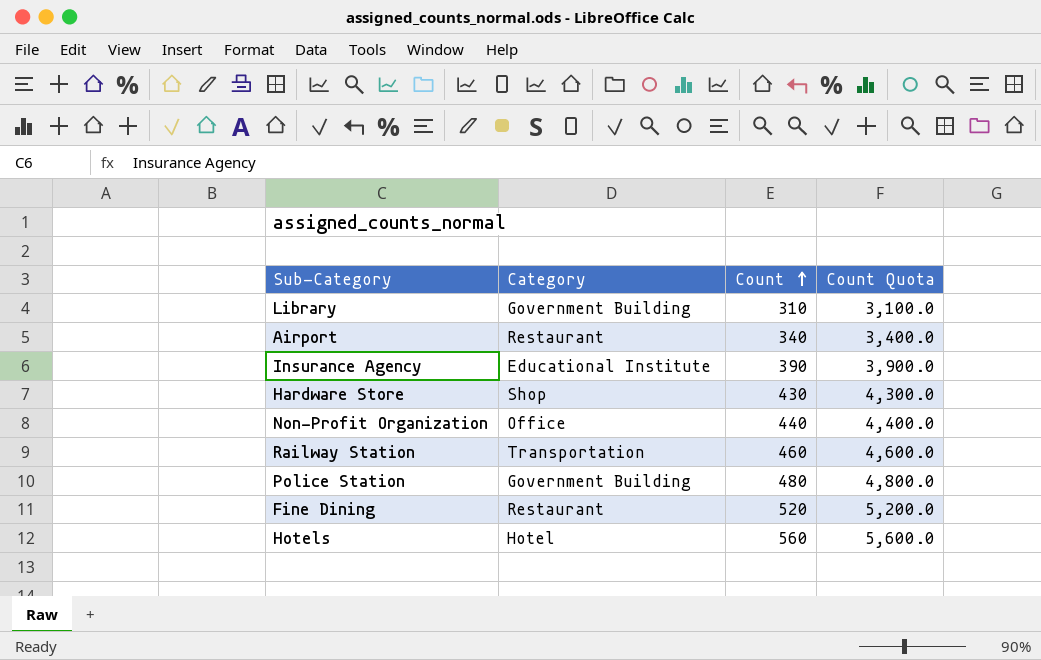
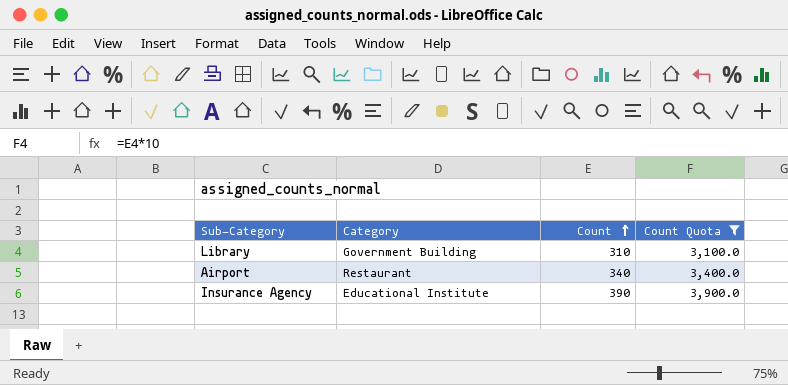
filter: none -> Count Quota <= 3,900.0

